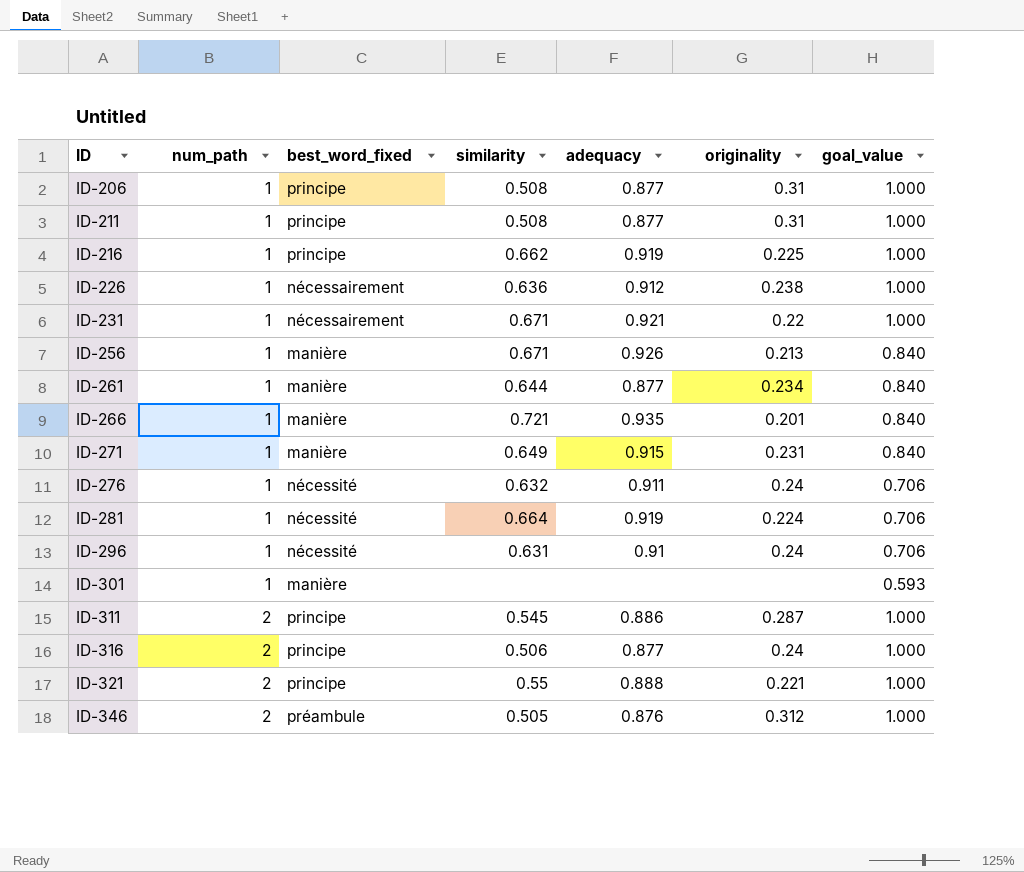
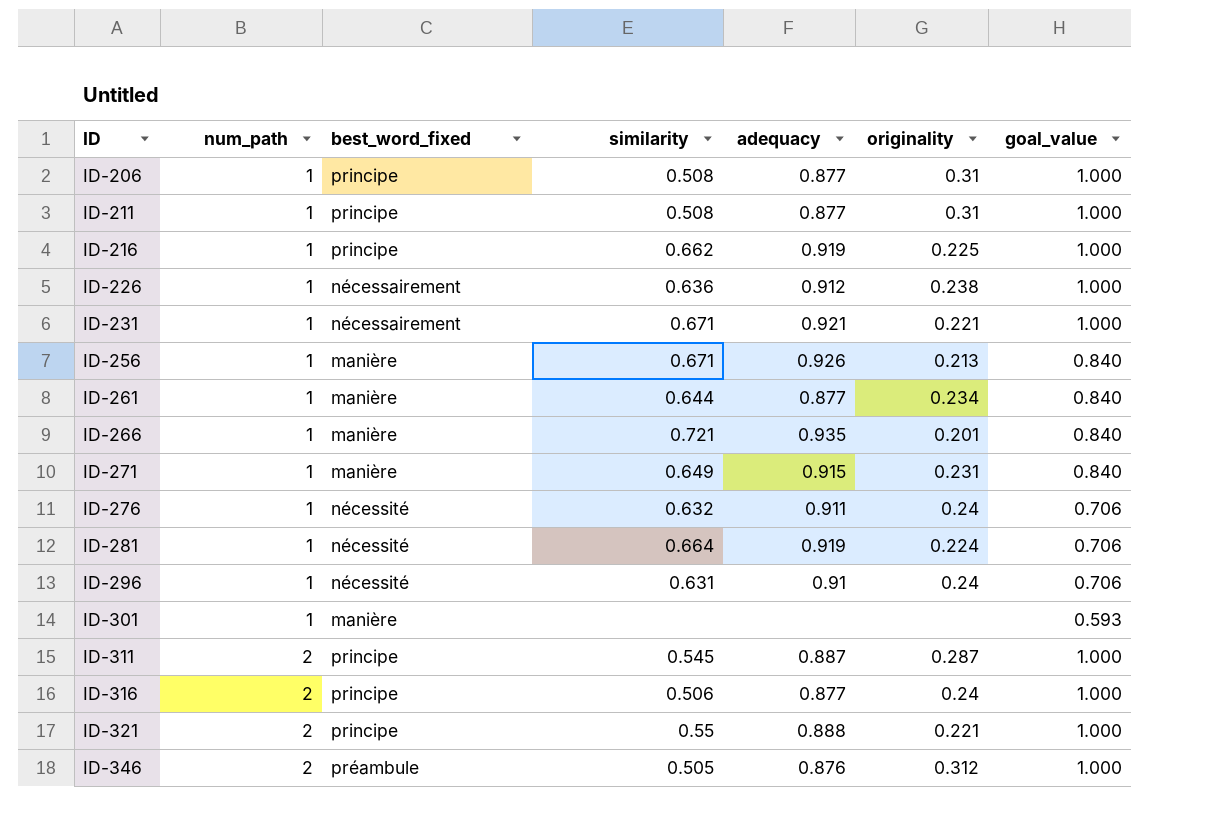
ID-231 | originality: 0.22 -> 0.221
ID-311 | adequacy: 0.886 -> 0.887

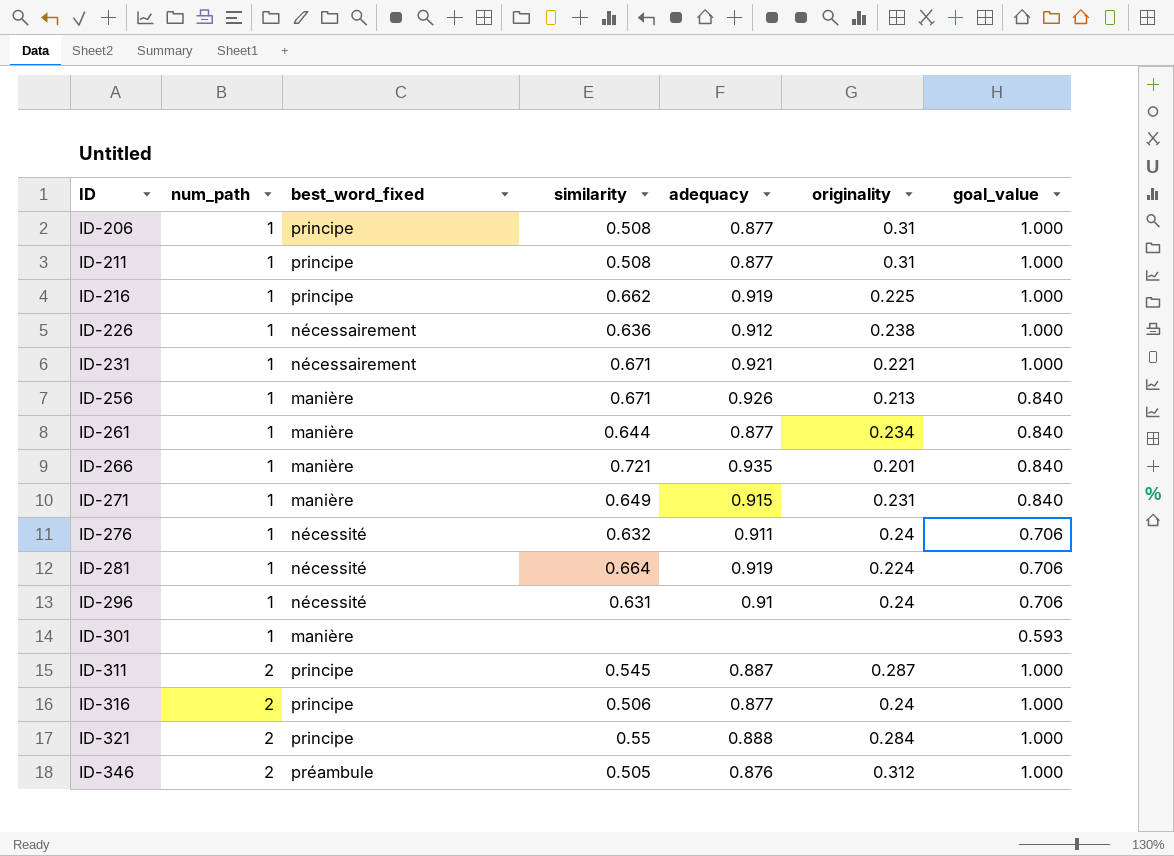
ID-321 | originality: 0.221 -> 0.284

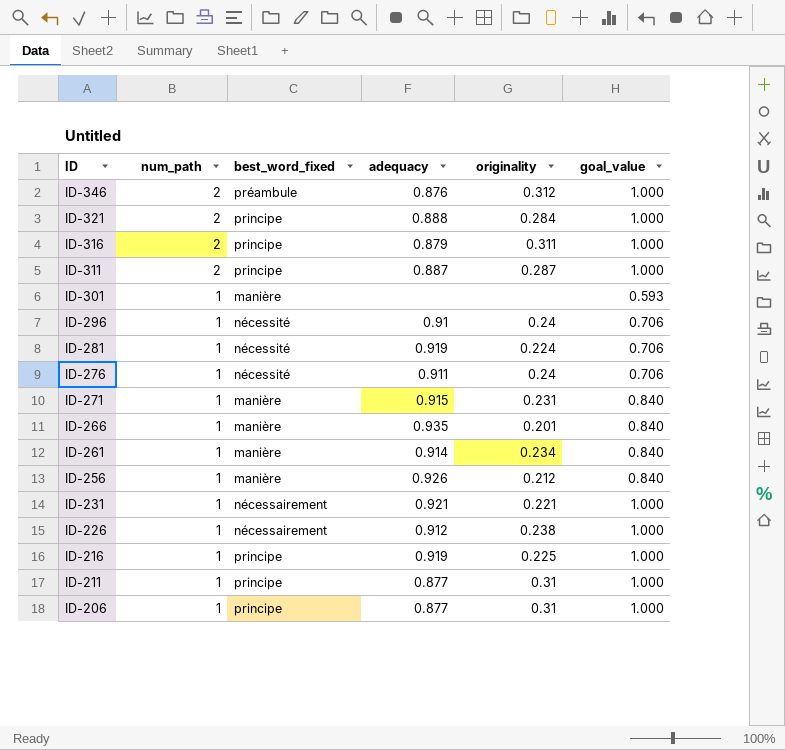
row order: ID ascending -> ID descending
column similarity | position: 4 -> none
ID-316 | adequacy: 0.877 -> 0.879
ID-316 | originality: 0.24 -> 0.311
ID-261 | adequacy: 0.877 -> 0.914
ID-256 | originality: 0.213 -> 0.212

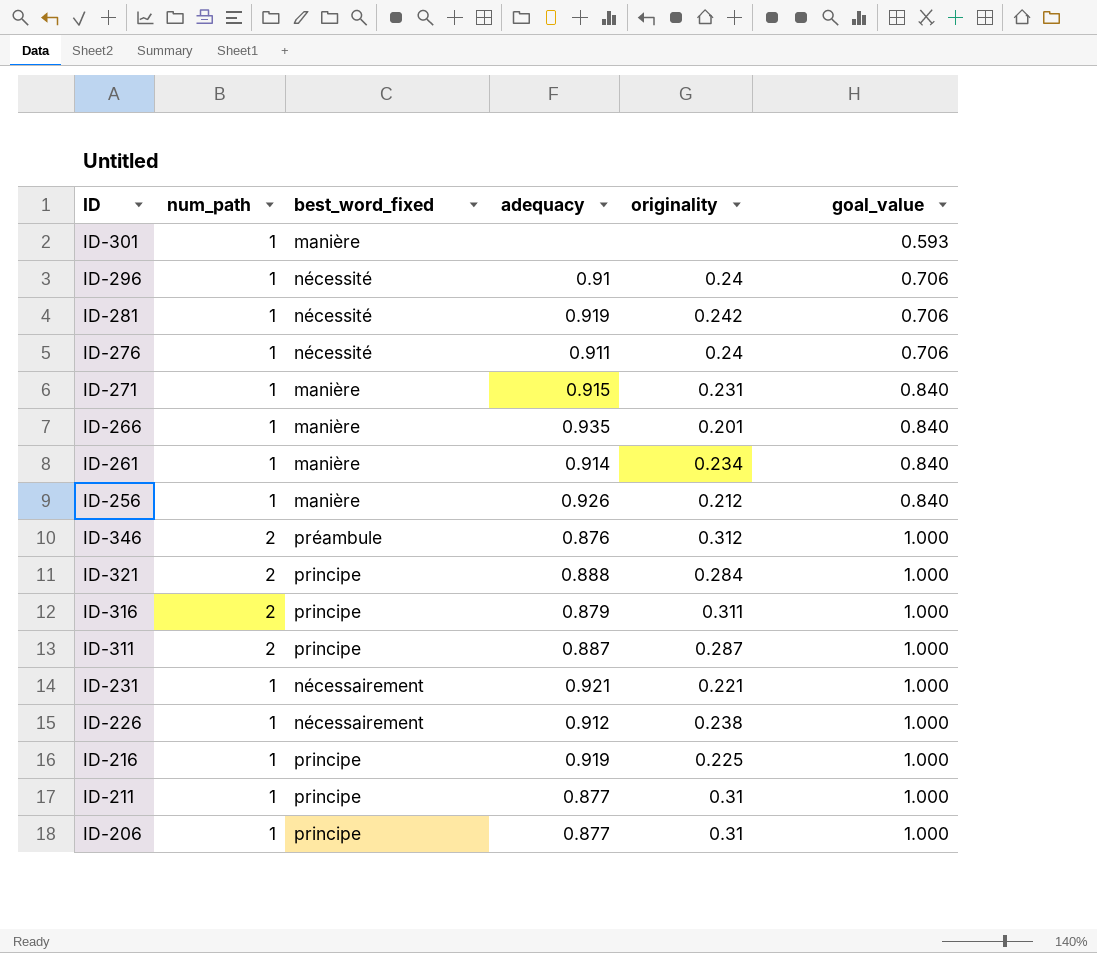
row order: ID descending -> goal_value ascending
ID-281 | originality: 0.224 -> 0.242

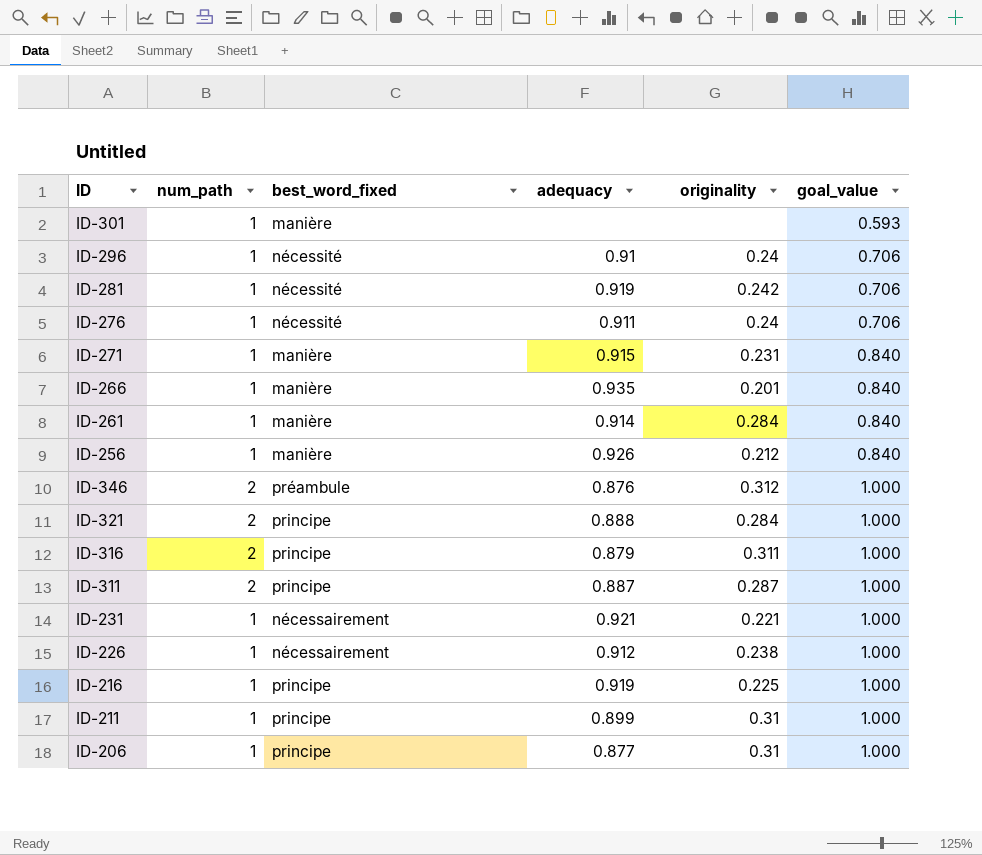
ID-261 | originality: 0.234 -> 0.284
ID-211 | adequacy: 0.877 -> 0.899

